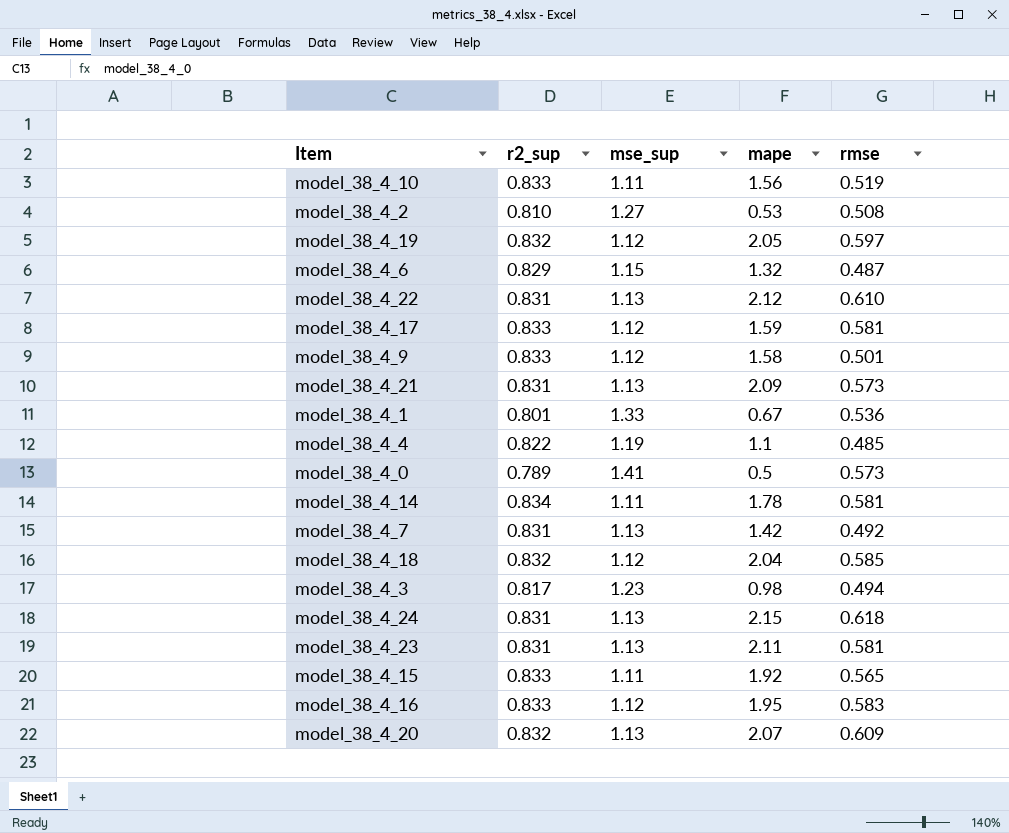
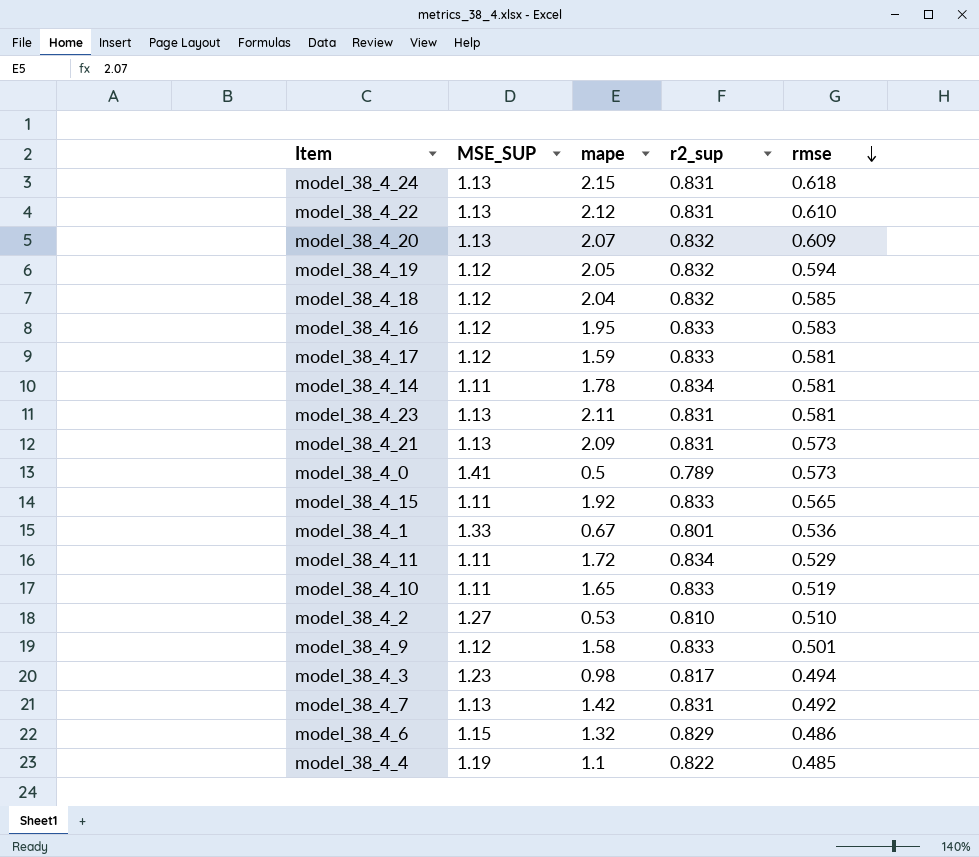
row order: none -> rmse descending
column name: mse_sup -> MSE_SUP
column r2_sup | position: 2 -> 4
model_38_4_19 | rmse: 0.597 -> 0.594
row model_38_4_11: none -> 1.11 | 1.72 | 0.834 | 0.529
model_38_4_10 | mape: 1.56 -> 1.65
model_38_4_2 | rmse: 0.508 -> 0.510
model_38_4_6 | rmse: 0.487 -> 0.486

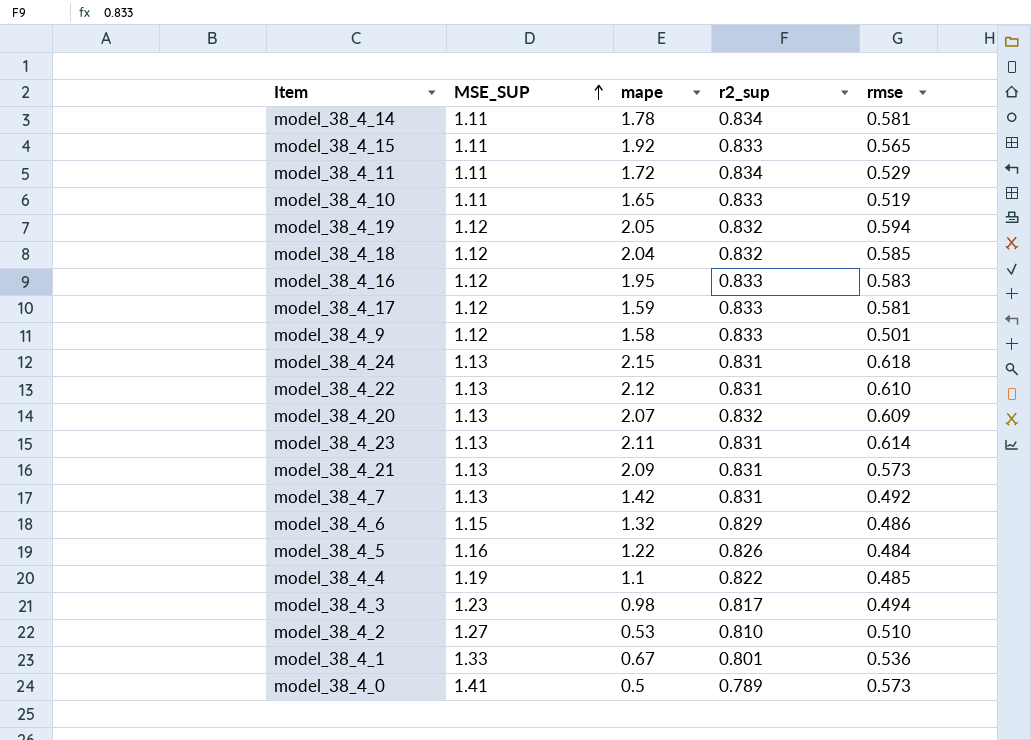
row order: rmse descending -> MSE_SUP ascending
model_38_4_23 | rmse: 0.581 -> 0.614
row model_38_4_5: none -> 1.16 | 1.22 | 0.826 | 0.484

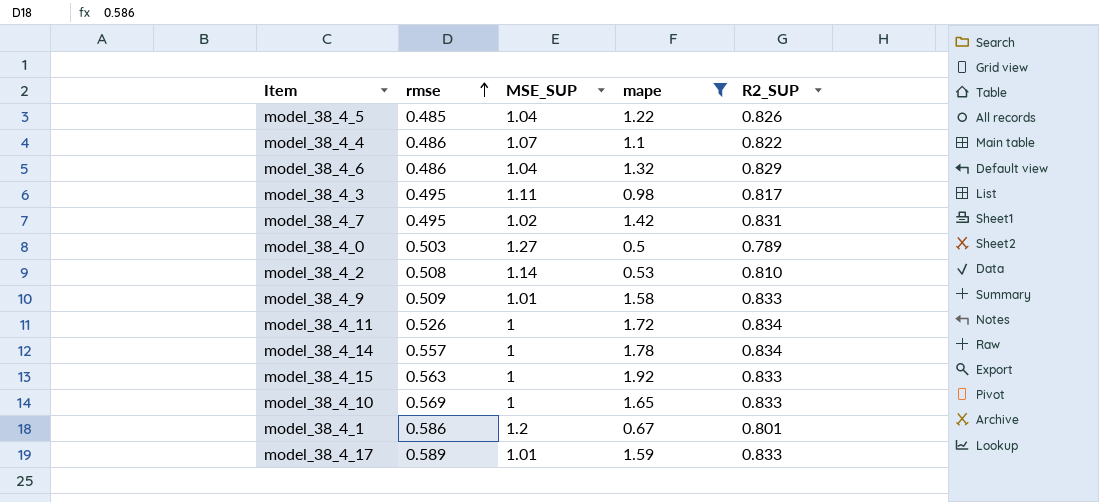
filter: none -> mape <= 1.92
row order: MSE_SUP ascending -> rmse ascending
column rmse | position: 5 -> 2
column name: r2_sup -> R2_SUP
model_38_4_5 | rmse: 0.484 -> 0.485
model_38_4_5 | MSE_SUP: 1.16 -> 1.04
model_38_4_4 | rmse: 0.485 -> 0.486
model_38_4_4 | MSE_SUP: 1.19 -> 1.07
model_38_4_6 | MSE_SUP: 1.15 -> 1.04
model_38_4_3 | rmse: 0.494 -> 0.495
model_38_4_3 | MSE_SUP: 1.23 -> 1.11
model_38_4_7 | rmse: 0.492 -> 0.495
model_38_4_7 | MSE_SUP: 1.13 -> 1.02
model_38_4_0 | rmse: 0.573 -> 0.503
model_38_4_0 | MSE_SUP: 1.41 -> 1.27
model_38_4_2 | rmse: 0.510 -> 0.508
model_38_4_2 | MSE_SUP: 1.27 -> 1.14
model_38_4_9 | rmse: 0.501 -> 0.509
model_38_4_9 | MSE_SUP: 1.12 -> 1.01
model_38_4_11 | rmse: 0.529 -> 0.526
model_38_4_11 | MSE_SUP: 1.11 -> 1
model_38_4_14 | rmse: 0.581 -> 0.557
model_38_4_14 | MSE_SUP: 1.11 -> 1
model_38_4_15 | rmse: 0.565 -> 0.563
model_38_4_15 | MSE_SUP: 1.11 -> 1
model_38_4_10 | rmse: 0.519 -> 0.569
model_38_4_10 | MSE_SUP: 1.11 -> 1
model_38_4_1 | rmse: 0.536 -> 0.586
model_38_4_1 | MSE_SUP: 1.33 -> 1.2
model_38_4_17 | rmse: 0.581 -> 0.589
model_38_4_17 | MSE_SUP: 1.12 -> 1.01

